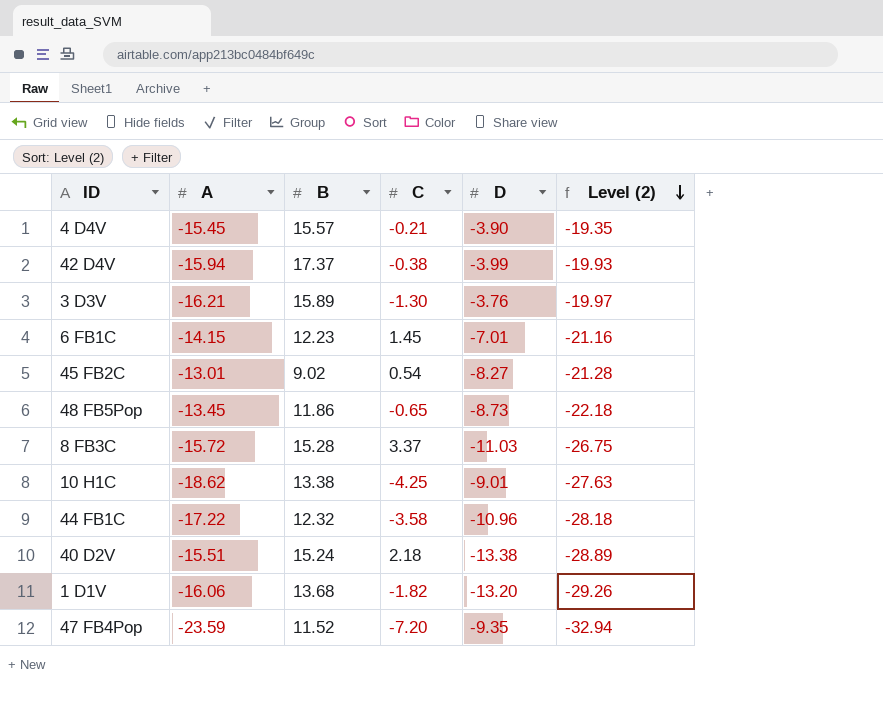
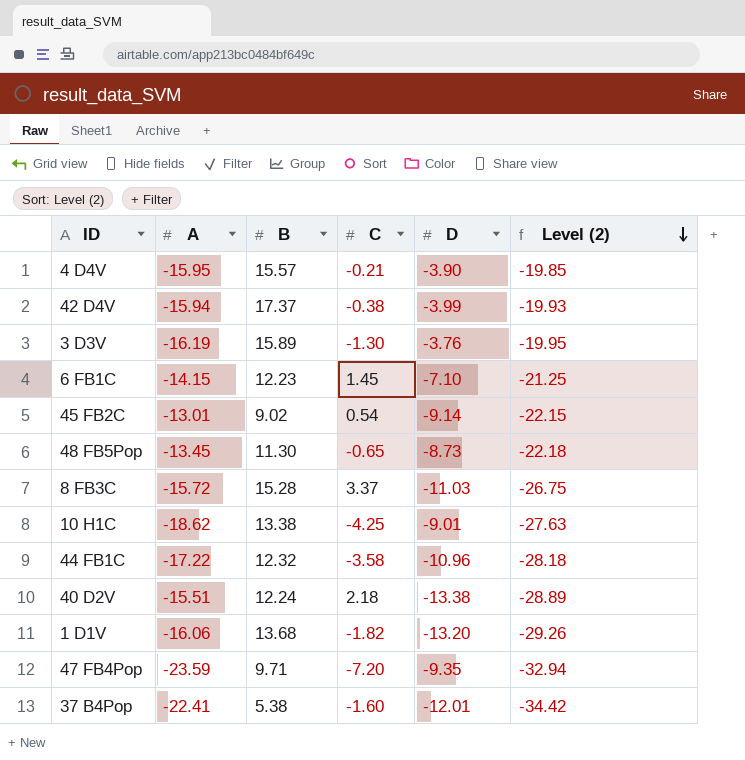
4 D4V | A: -15.45 -> -15.95
4 D4V | Level (2): -19.35 -> -19.85
3 D3V | A: -16.21 -> -16.19
3 D3V | Level (2): -19.97 -> -19.95
6 FB1C | D: -7.01 -> -7.10
6 FB1C | Level (2): -21.16 -> -21.25
45 FB2C | D: -8.27 -> -9.14
45 FB2C | Level (2): -21.28 -> -22.15
48 FB5Pop | B: 11.86 -> 11.30
40 D2V | B: 15.24 -> 12.24
47 FB4Pop | B: 11.52 -> 9.71
row 37 B4Pop: none -> -22.41 | 5.38 | -1.60 | -12.01 | -34.42

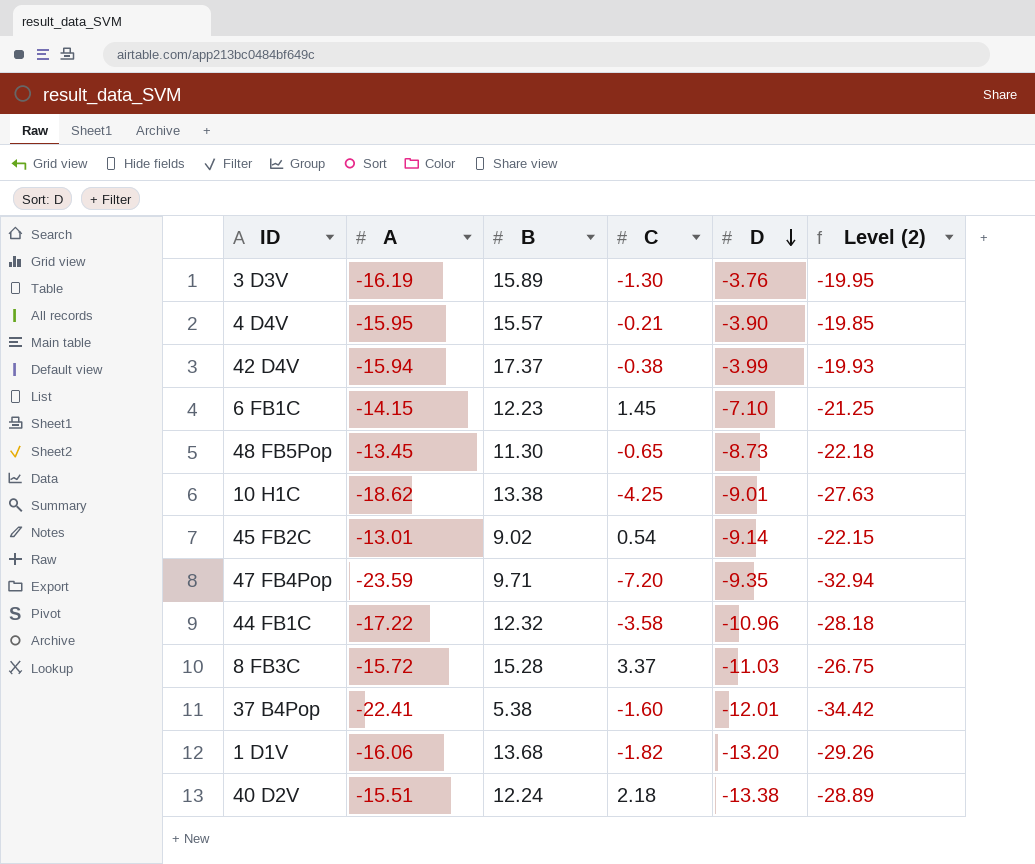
row order: Level (2) descending -> D descending

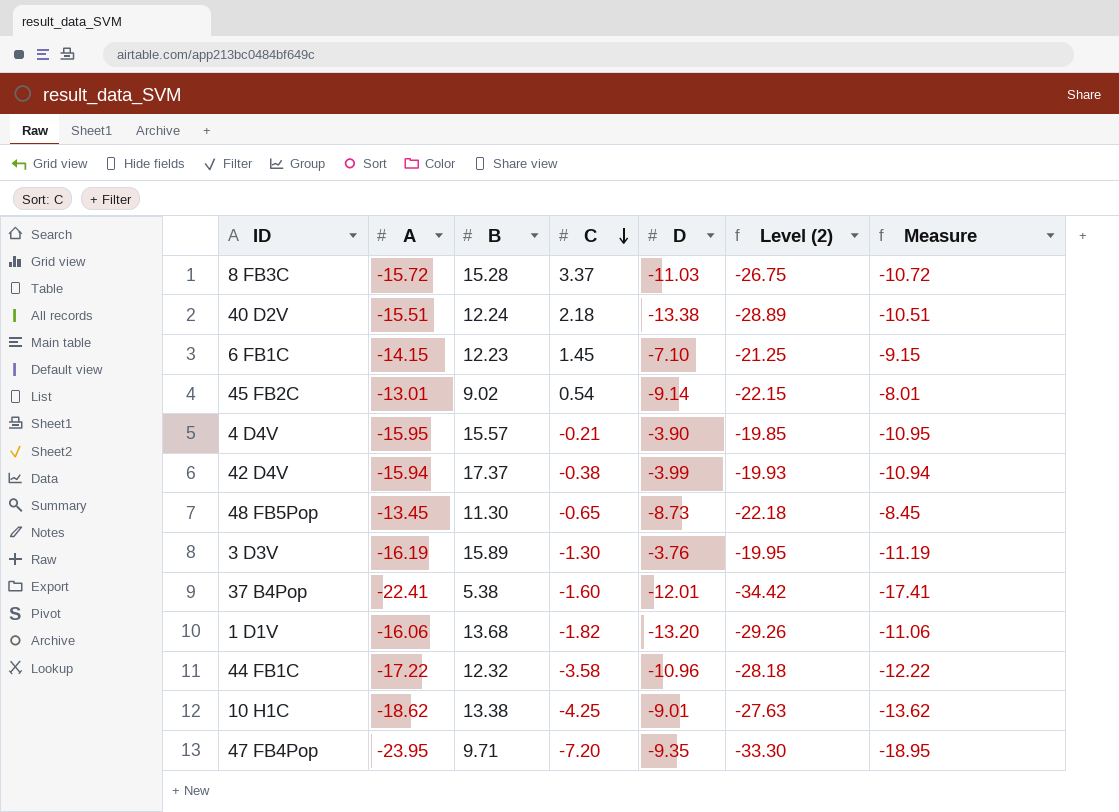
row order: D descending -> C descending
column Measure | formula: none -> [A] + 5
47 FB4Pop | A: -23.59 -> -23.95
47 FB4Pop | Level (2): -32.94 -> -33.30

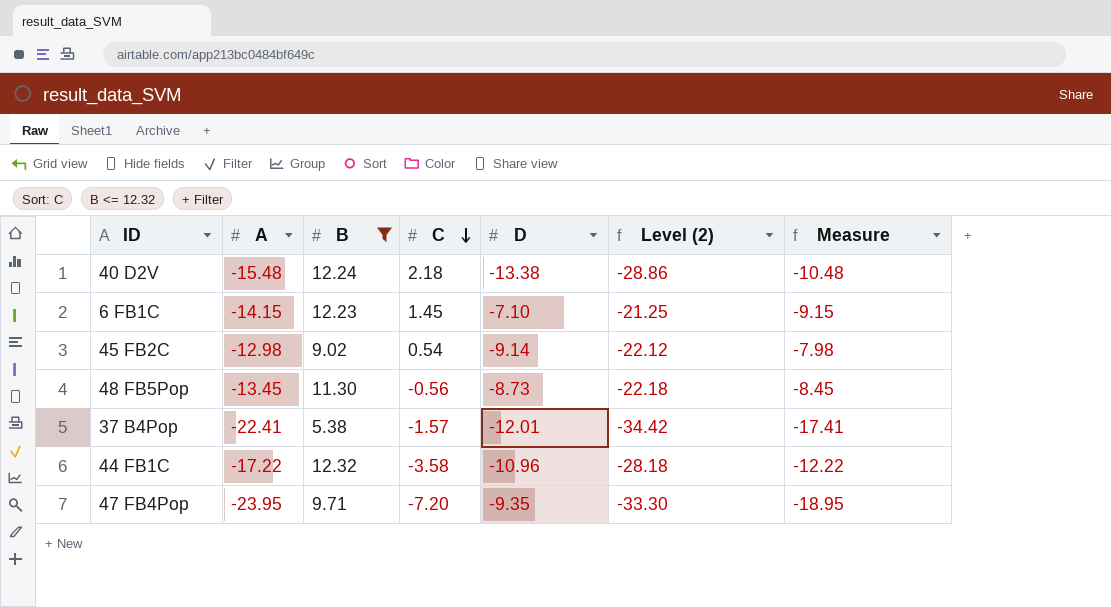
filter: none -> B <= 12.32
40 D2V | A: -15.51 -> -15.48
40 D2V | Level (2): -28.89 -> -28.86
40 D2V | Measure: -10.51 -> -10.48
45 FB2C | A: -13.01 -> -12.98
45 FB2C | Level (2): -22.15 -> -22.12
45 FB2C | Measure: -8.01 -> -7.98
48 FB5Pop | C: -0.65 -> -0.56
37 B4Pop | C: -1.60 -> -1.57

